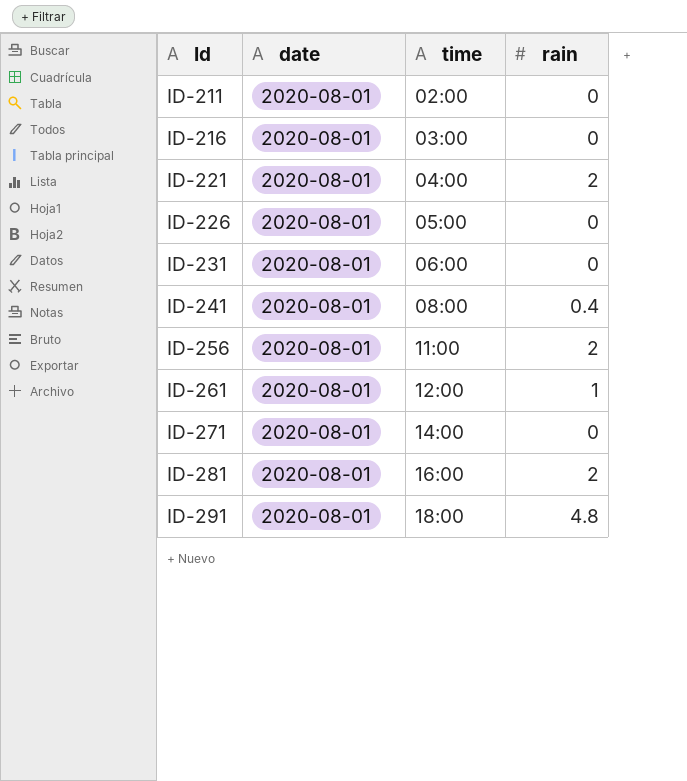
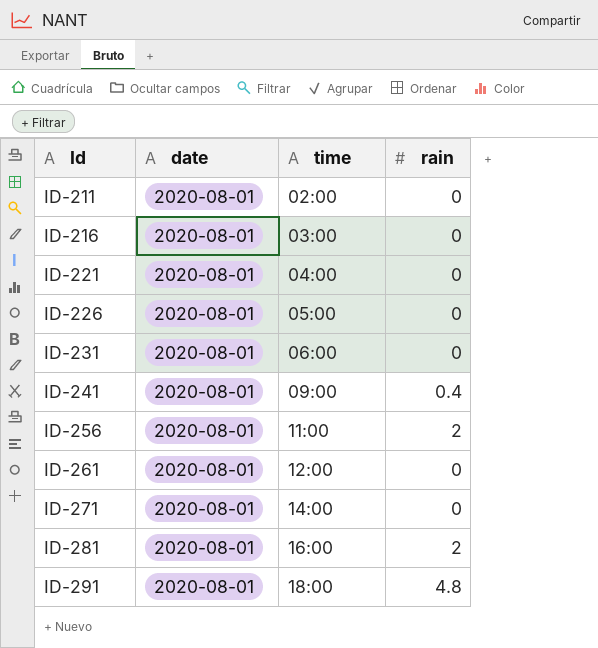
ID-221 | rain: 2 -> 0
ID-241 | time: 08:00 -> 09:00
ID-261 | rain: 1 -> 0

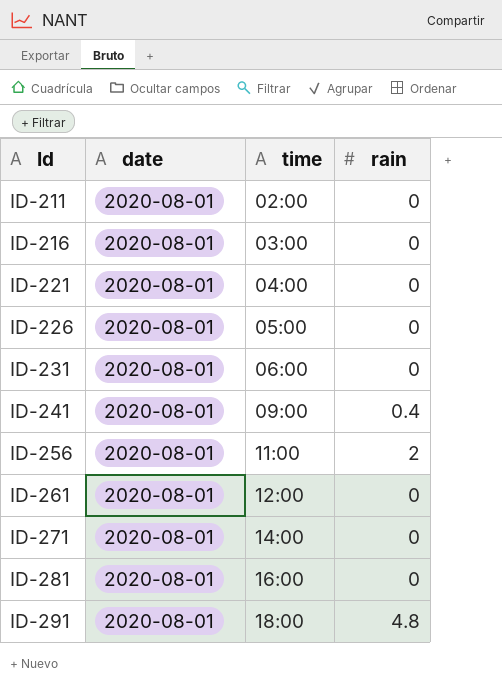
ID-281 | rain: 2 -> 0

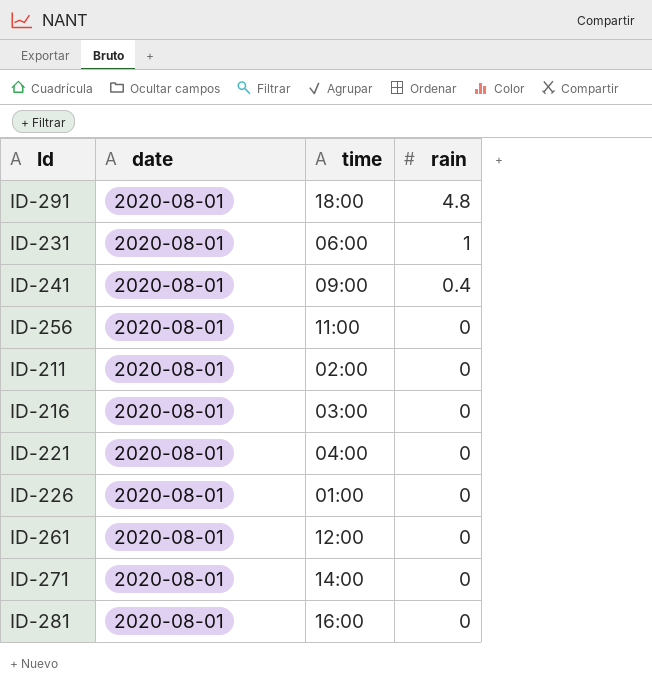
row order: Id ascending -> rain descending
ID-231 | rain: 0 -> 1
ID-256 | rain: 2 -> 0
ID-226 | time: 05:00 -> 01:00

